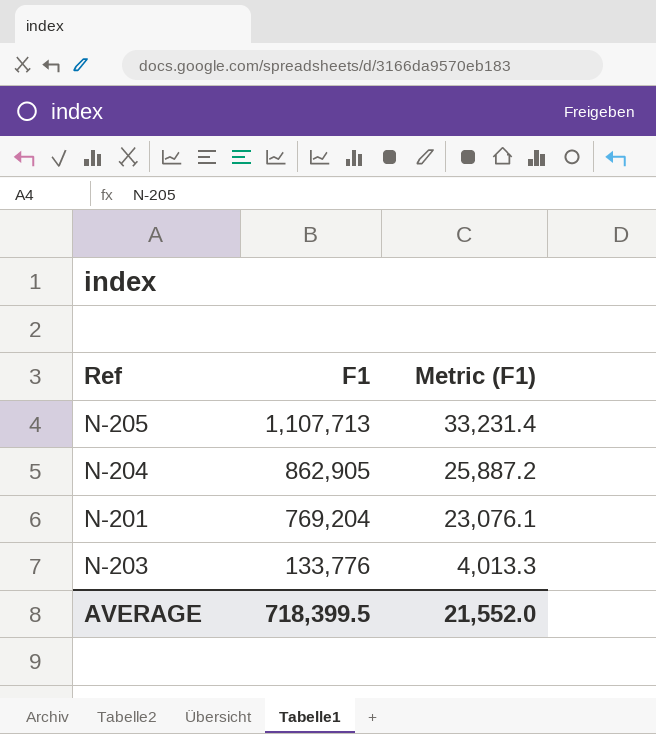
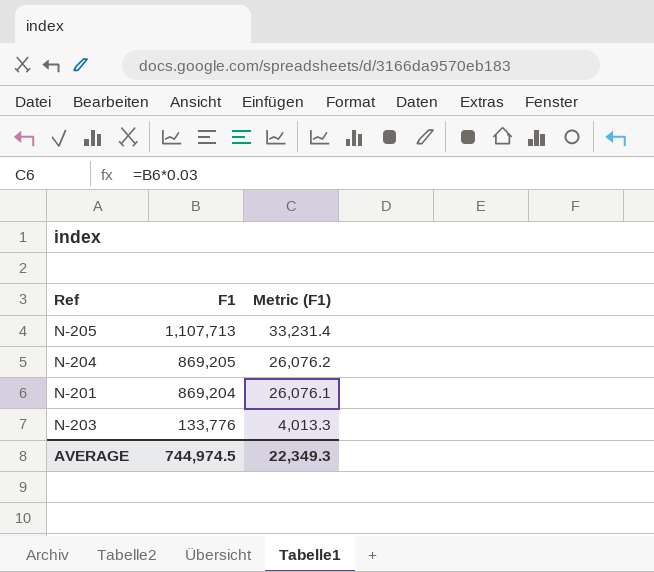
N-204 | F1: 862,905 -> 869,205
N-204 | Metric (F1): 25,887.2 -> 26,076.2
N-201 | F1: 769,204 -> 869,204
N-201 | Metric (F1): 23,076.1 -> 26,076.1
AVERAGE | F1: 718,399.5 -> 744,974.5
AVERAGE | Metric (F1): 21,552.0 -> 22,349.3

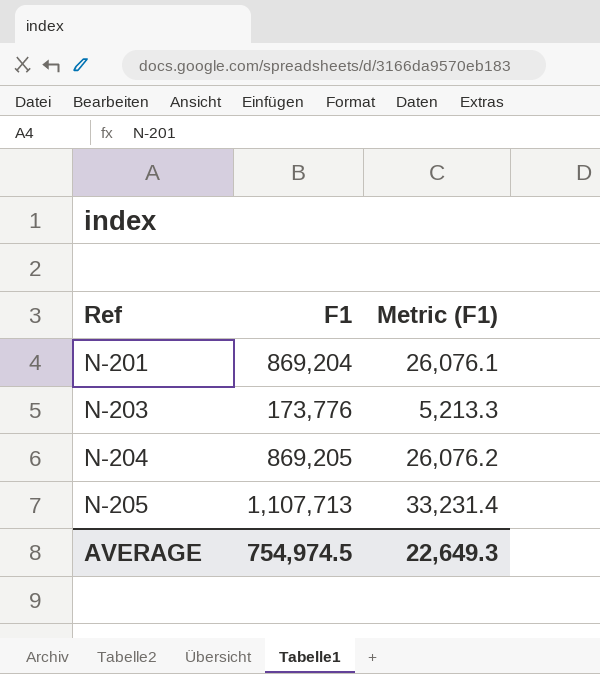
row order: F1 descending -> Ref ascending
N-203 | F1: 133,776 -> 173,776
N-203 | Metric (F1): 4,013.3 -> 5,213.3
AVERAGE | F1: 744,974.5 -> 754,974.5
AVERAGE | Metric (F1): 22,349.3 -> 22,649.3

